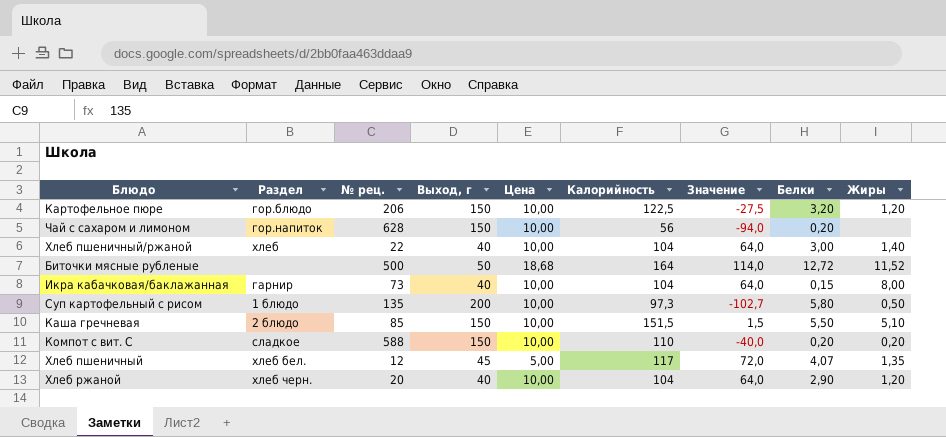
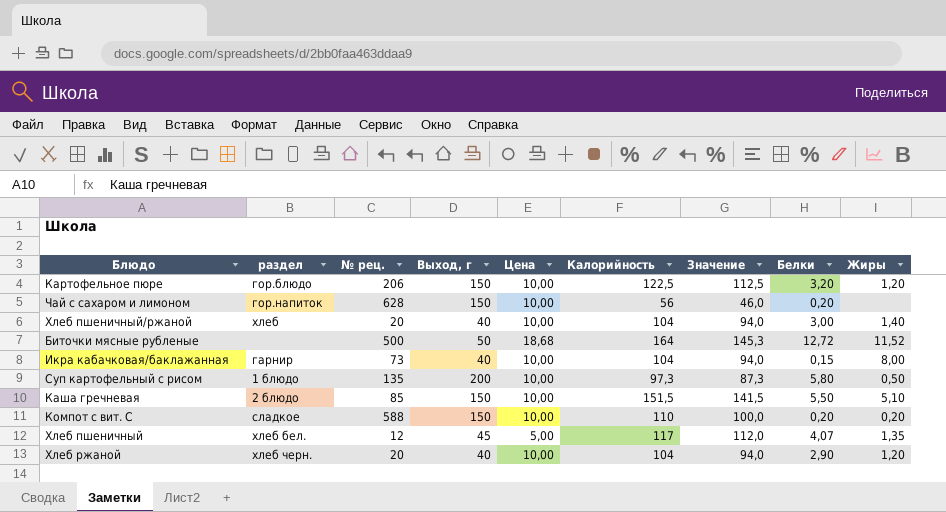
column name: Раздел -> раздел
column Значение | formula: [Калорийность] - [Выход, г] -> [Калорийность] - [Цена]
Хлеб пшеничный/ржаной | № рец.: 22 -> 20

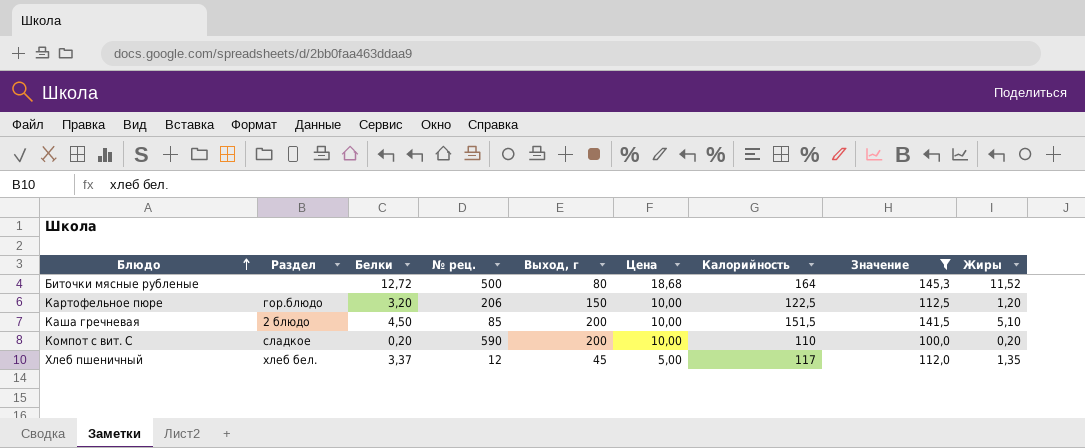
filter: none -> Значение >= 100,0
row order: none -> Блюдо ascending
column name: раздел -> Раздел
column Белки | position: 8 -> 3
Биточки мясные рубленые | Выход, г: 50 -> 80
Каша гречневая | Белки: 5,50 -> 4,50
Каша гречневая | Выход, г: 150 -> 200
Компот с вит. С | № рец.: 588 -> 590
Компот с вит. С | Выход, г: 150 -> 200
Хлеб пшеничный | Белки: 4,07 -> 3,37

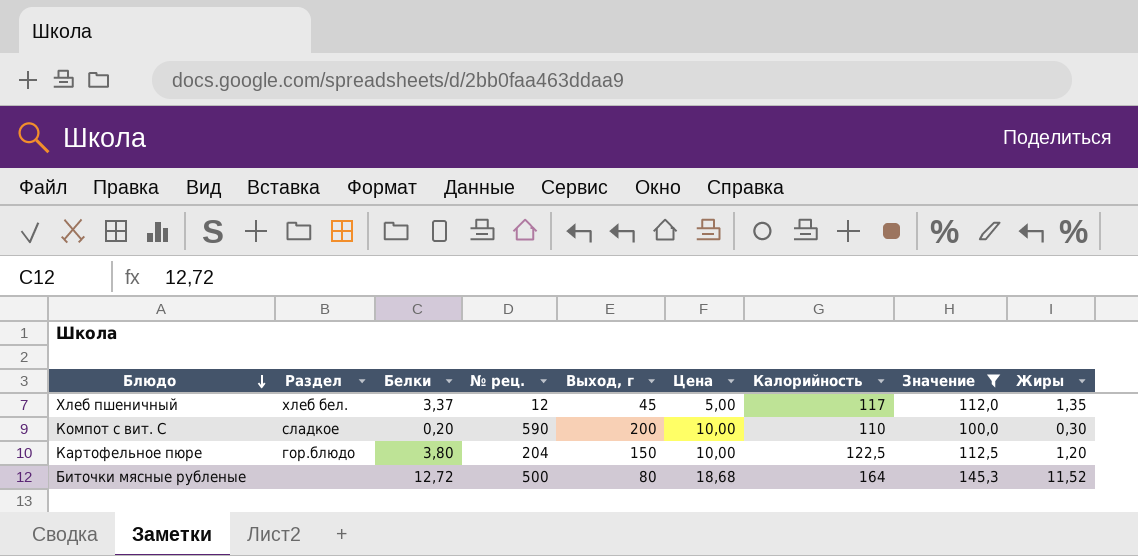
row order: Блюдо ascending -> Блюдо descending
row Каша гречневая: 2 блюдо | 4,50 | 85 | 200 | 10,00 | 151,5 | 141,5 | 5,10 -> none
Компот с вит. С | Жиры: 0,20 -> 0,30
Картофельное пюре | Белки: 3,20 -> 3,80
Картофельное пюре | № рец.: 206 -> 204

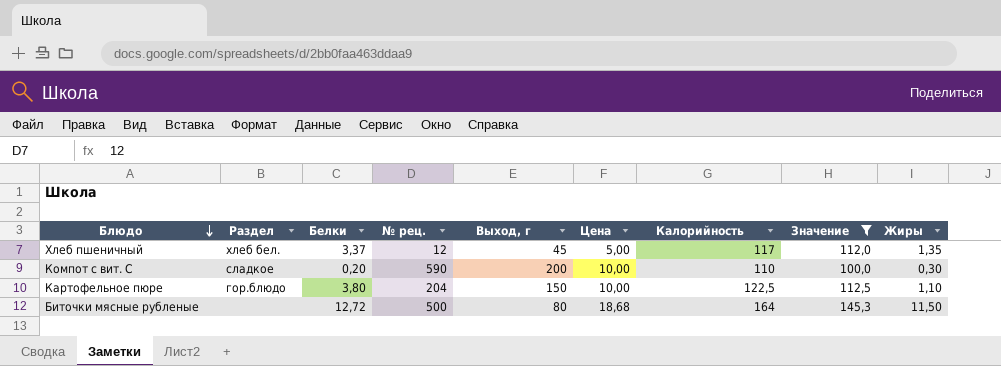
Картофельное пюре | Жиры: 1,20 -> 1,10
Биточки мясные рубленые | Жиры: 11,52 -> 11,50

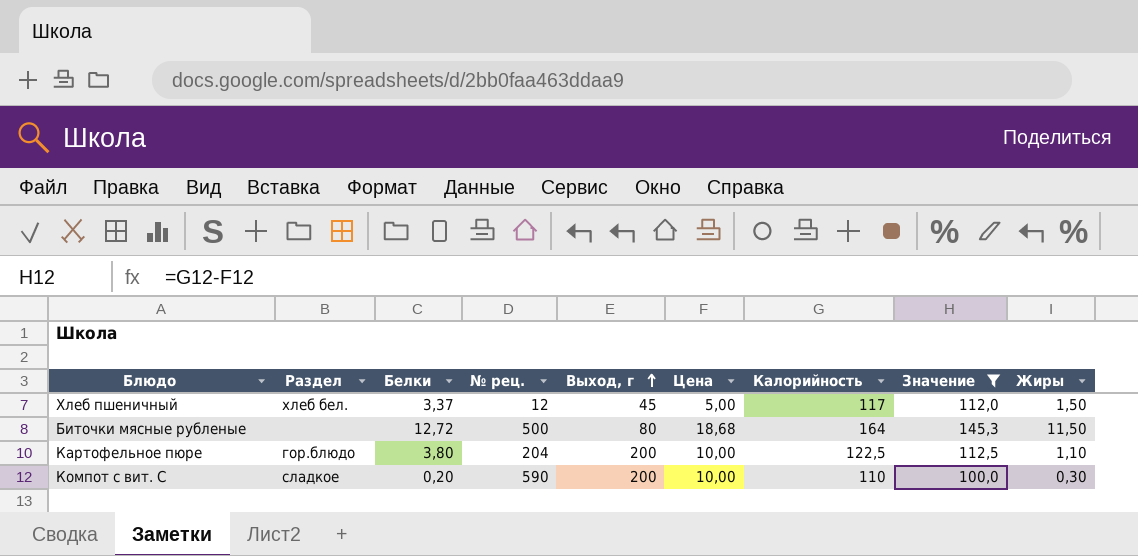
row order: Блюдо descending -> Выход, г ascending
Хлеб пшеничный | Жиры: 1,35 -> 1,50
Картофельное пюре | Выход, г: 150 -> 200

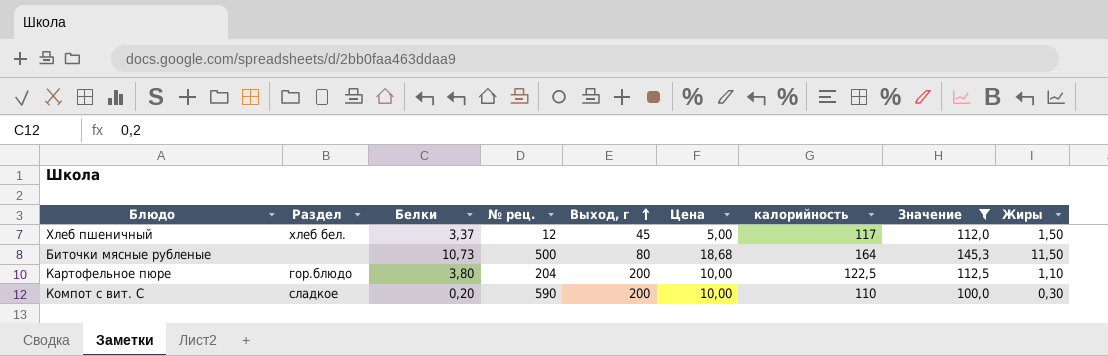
column name: Калорийность -> калорийность
Биточки мясные рубленые | Белки: 12,72 -> 10,73

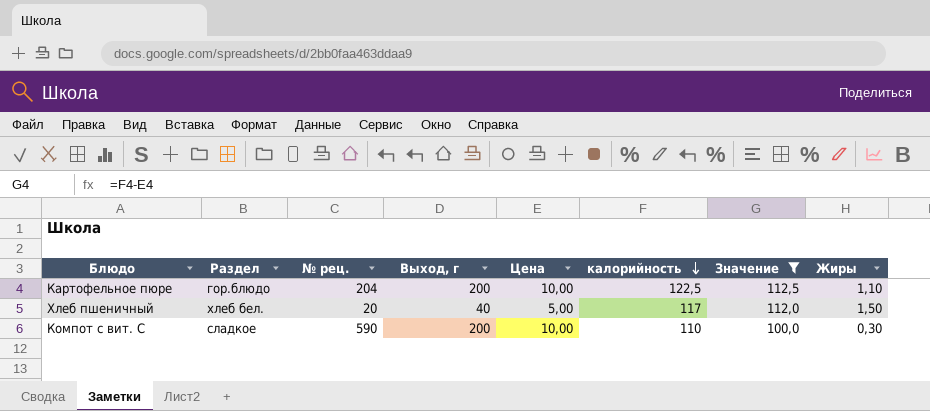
row order: Выход, г ascending -> калорийность descending
column Белки | position: 3 -> none
row Биточки мясные рубленые: none | 10,73 | 500 | 80 | 18,68 | 164 | 145,3 | 11,50 -> none
Хлеб пшеничный | № рец.: 12 -> 20
Хлеб пшеничный | Выход, г: 45 -> 40

